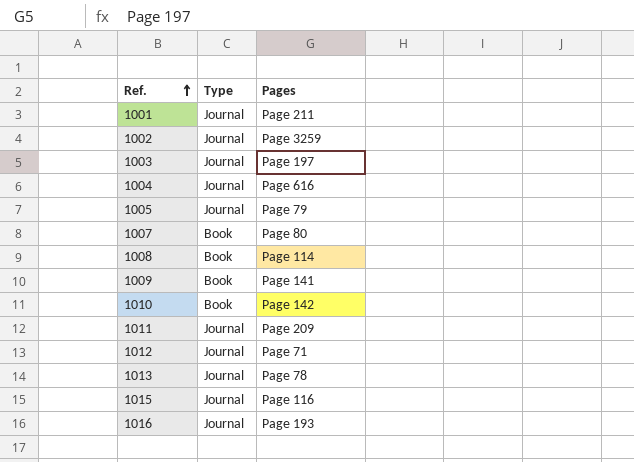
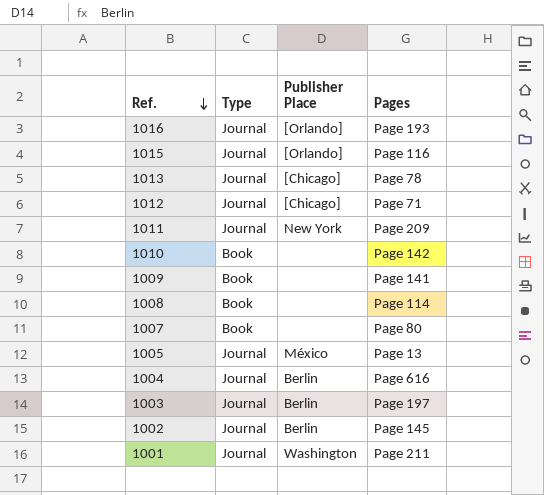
row order: Ref. ascending -> Ref. descending
column Publisher Place | position: none -> 3
1005 | Pages: Page 79 -> Page 13
1002 | Pages: Page 3259 -> Page 145

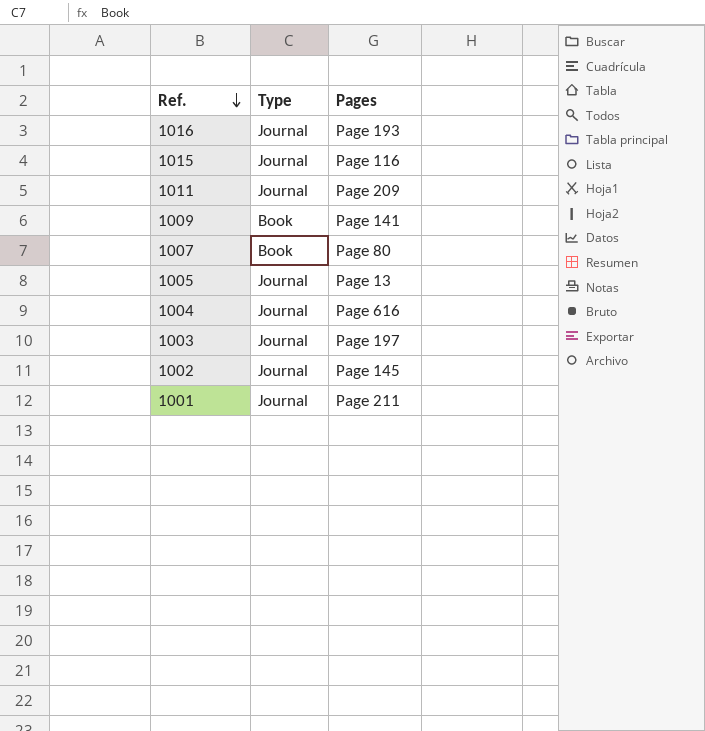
column Publisher Place | position: 3 -> none
row 1013: Journal | [Chicago] | Page 78 -> none
row 1012: Journal | [Chicago] | Page 71 -> none
row 1010: Book | none | Page 142 -> none
row 1008: Book | none | Page 114 -> none

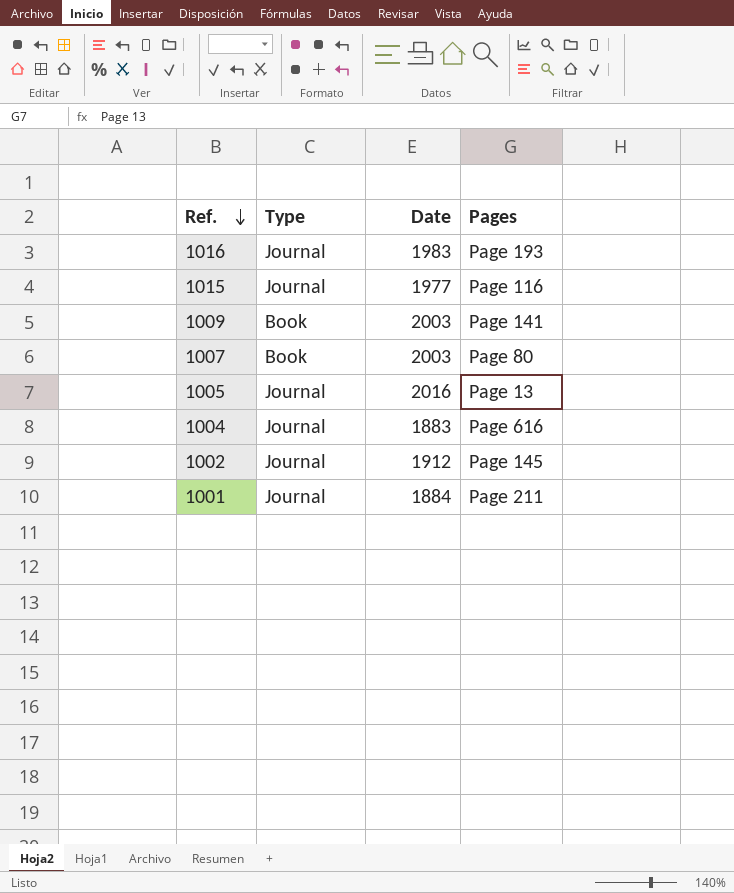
column Date | position: none -> 3
row 1011: Journal | Page 209 -> none
row 1003: Journal | Page 197 -> none

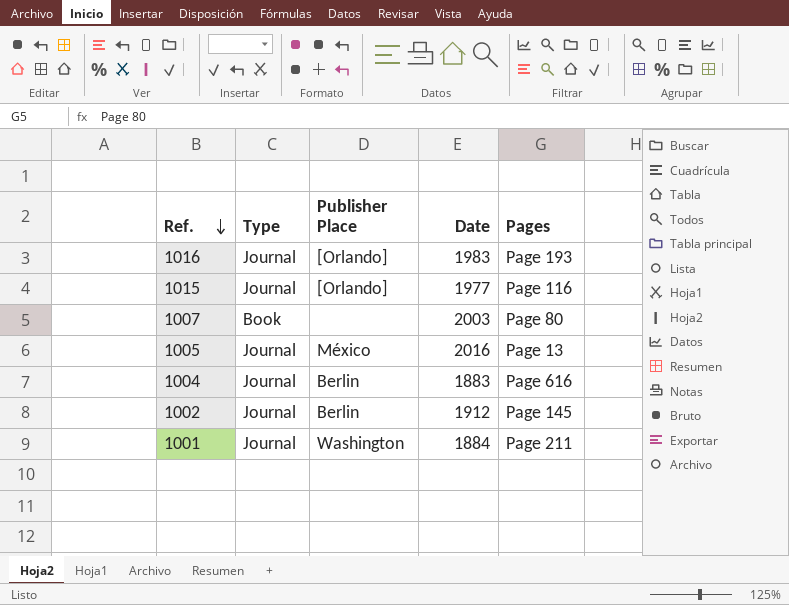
column Publisher Place | position: none -> 3
row 1009: Book | 2003 | Page 141 -> none

